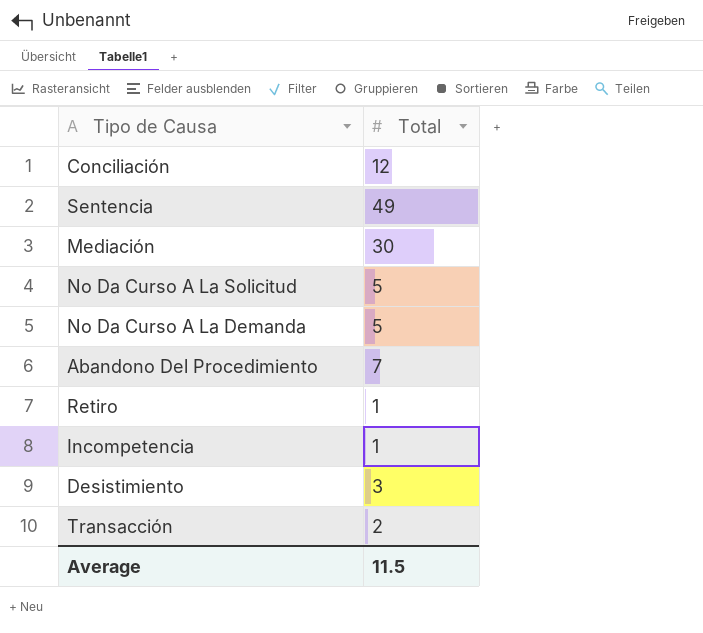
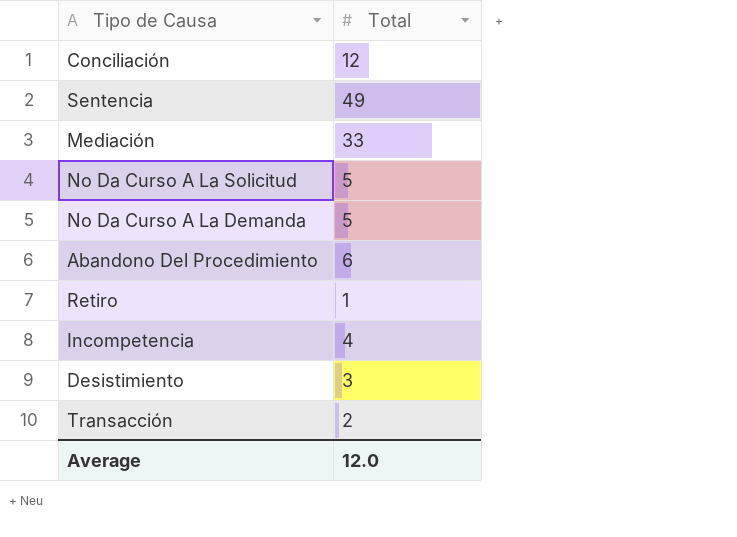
Mediación | Total: 30 -> 33
Abandono Del Procedimiento | Total: 7 -> 6
Incompetencia | Total: 1 -> 4
Average | Total: 11.5 -> 12.0

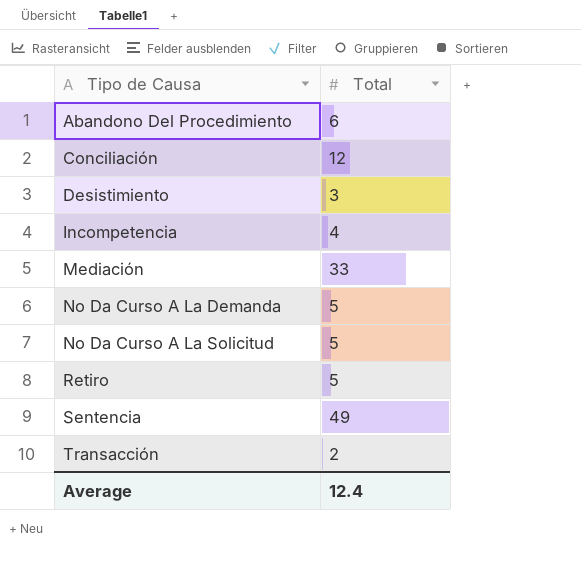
row order: none -> Tipo de Causa ascending
Retiro | Total: 1 -> 5
Average | Total: 12.0 -> 12.4

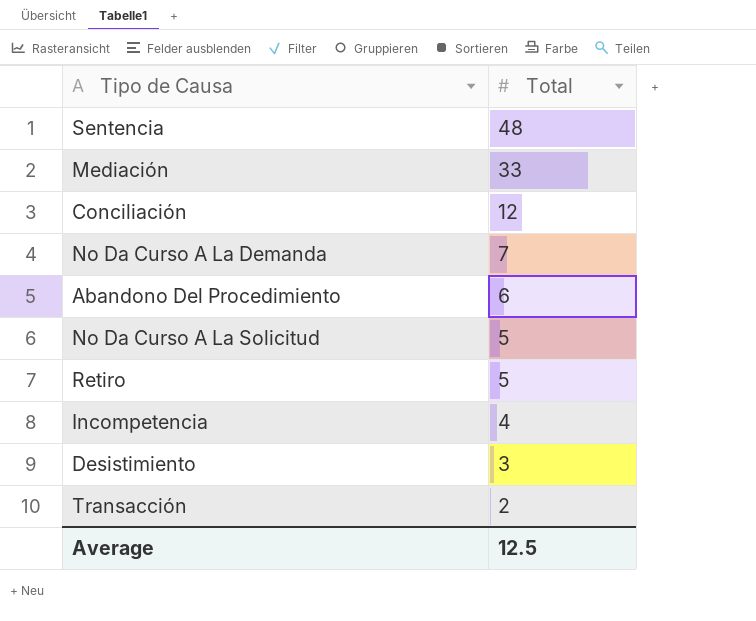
row order: Tipo de Causa ascending -> Total descending
Sentencia | Total: 49 -> 48
No Da Curso A La Demanda | Total: 5 -> 7
Average | Total: 12.4 -> 12.5

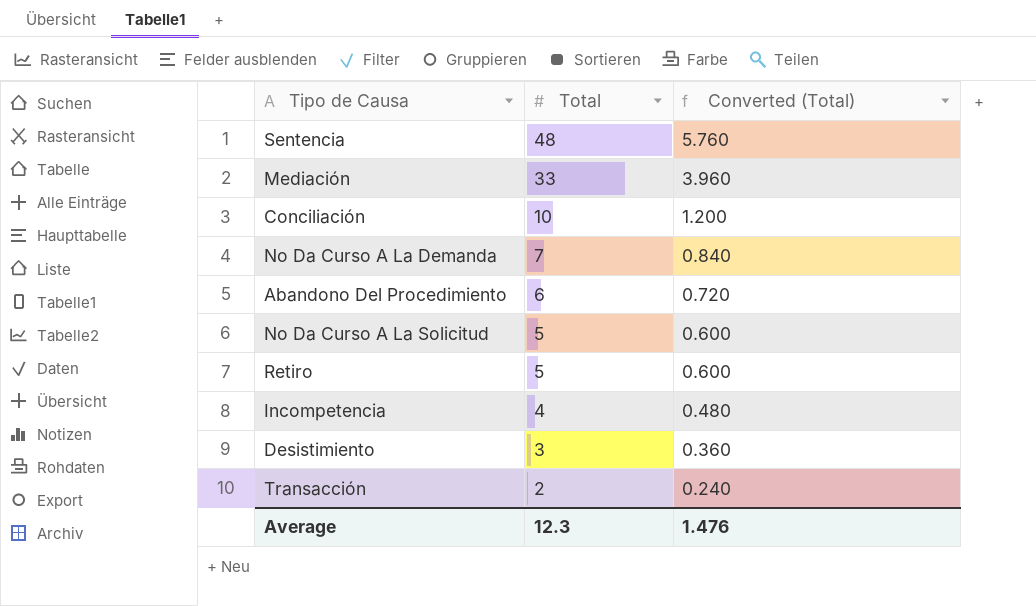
column Converted (Total) | formula: none -> [Total] * 0.12
Conciliación | Total: 12 -> 10
Average | Total: 12.5 -> 12.3

